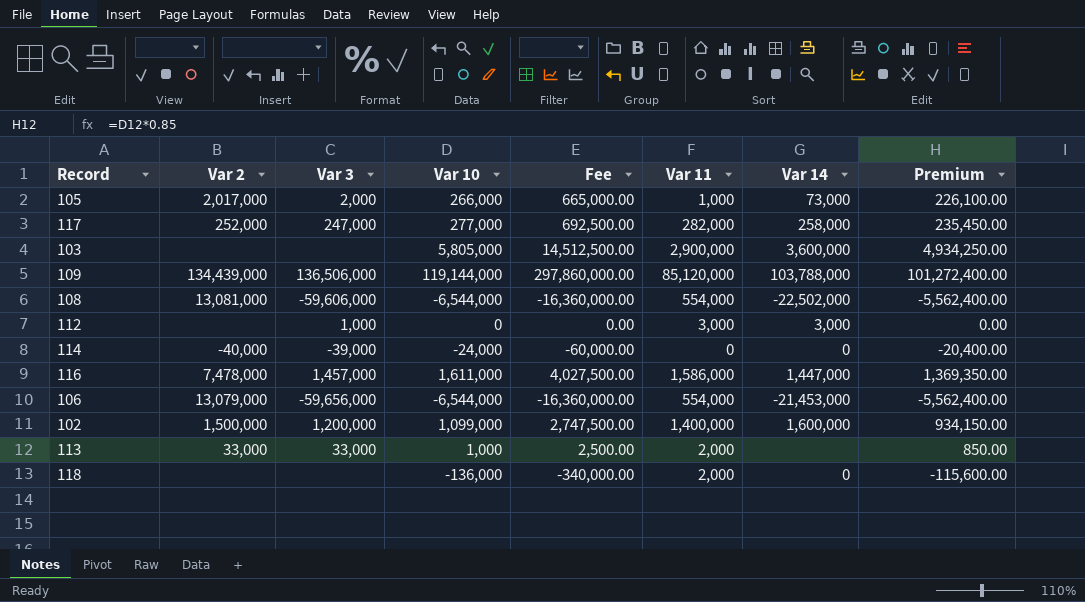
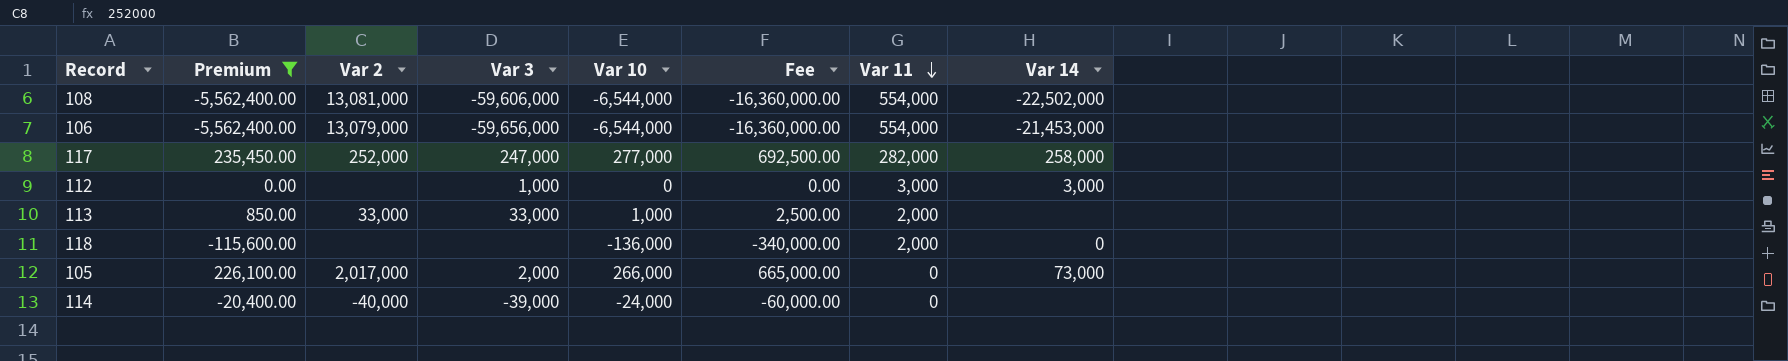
filter: none -> Premium <= 235,450.00
row order: none -> Var 11 descending
column Premium | position: 8 -> 2
105 | Var 11: 1,000 -> 0
114 | Var 14: 0 -> none

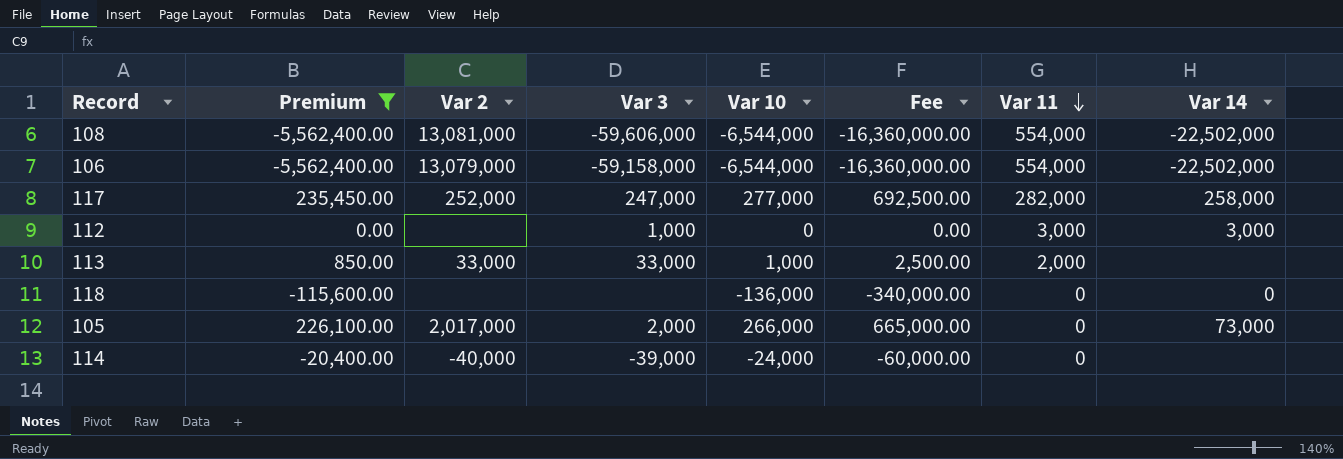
106 | Var 3: -59,656,000 -> -59,158,000
106 | Var 14: -21,453,000 -> -22,502,000
118 | Var 11: 2,000 -> 0

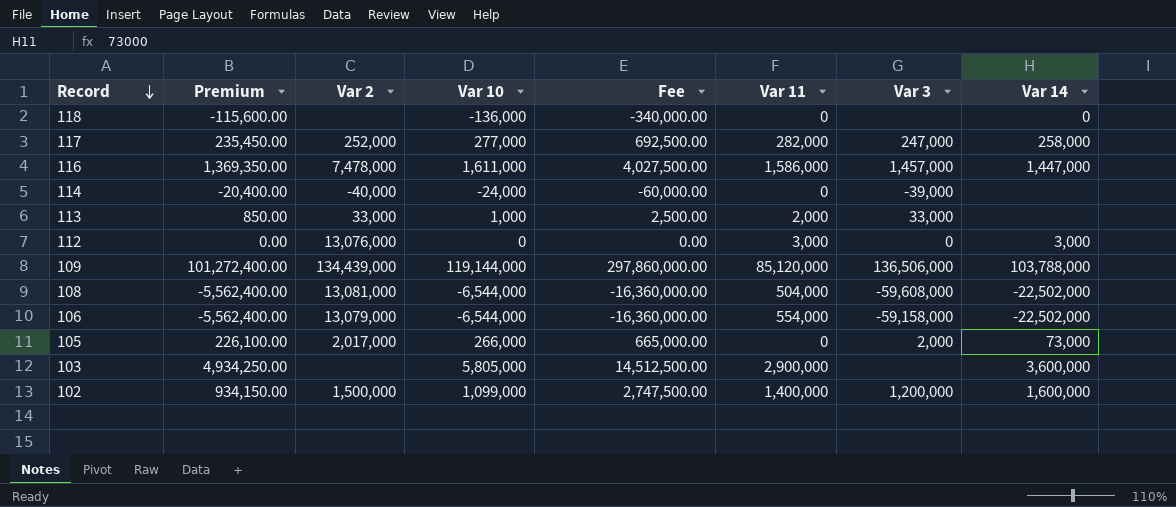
filter: Premium <= 235,450.00 -> none
row order: Var 11 descending -> Record descending
column Var 3 | position: 4 -> 7
112 | Var 2: none -> 13,076,000
112 | Var 3: 1,000 -> 0
108 | Var 11: 554,000 -> 504,000
108 | Var 3: -59,606,000 -> -59,608,000

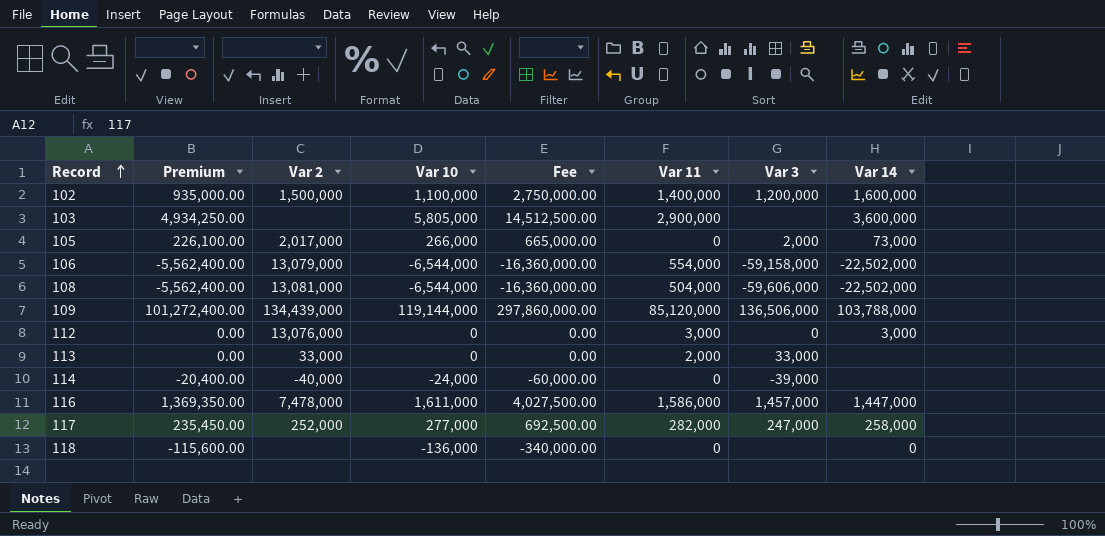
row order: Record descending -> Record ascending
102 | Premium: 934,150.00 -> 935,000.00
102 | Var 10: 1,099,000 -> 1,100,000
102 | Fee: 2,747,500.00 -> 2,750,000.00
108 | Var 3: -59,608,000 -> -59,606,000
113 | Premium: 850.00 -> 0.00
113 | Var 10: 1,000 -> 0
113 | Fee: 2,500.00 -> 0.00

